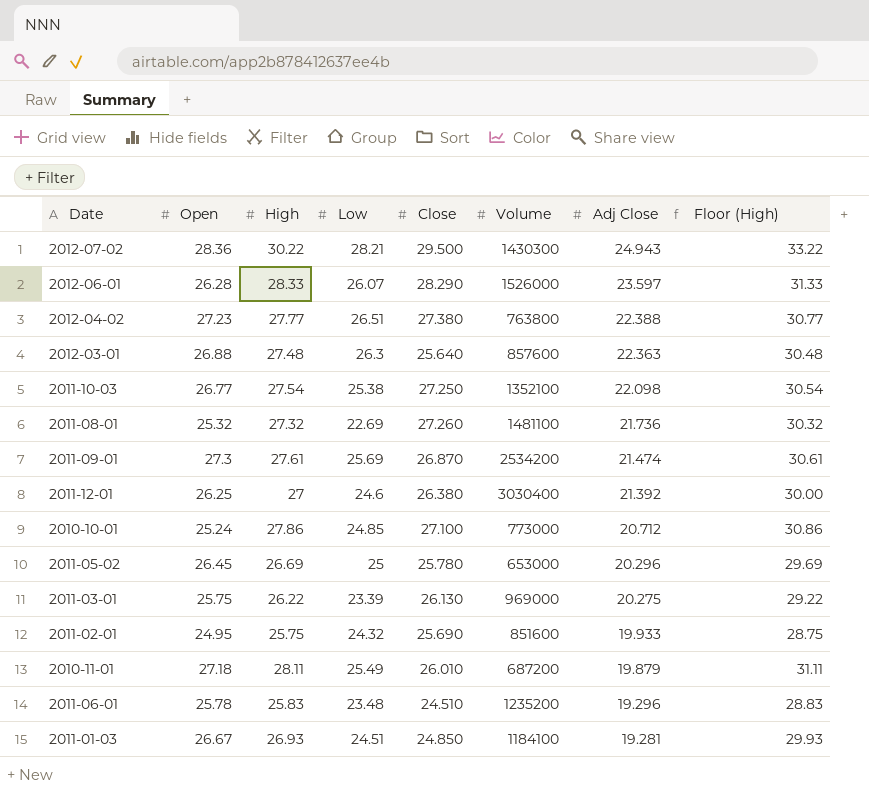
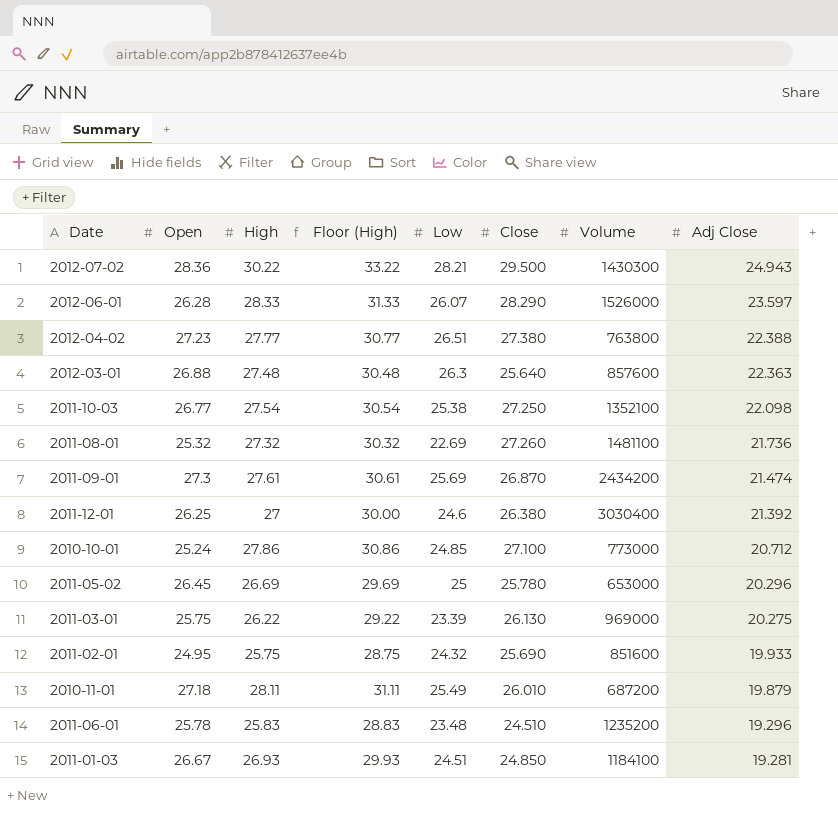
column Floor (High) | position: 8 -> 4
2011-09-01 | Volume: 2534200 -> 2434200

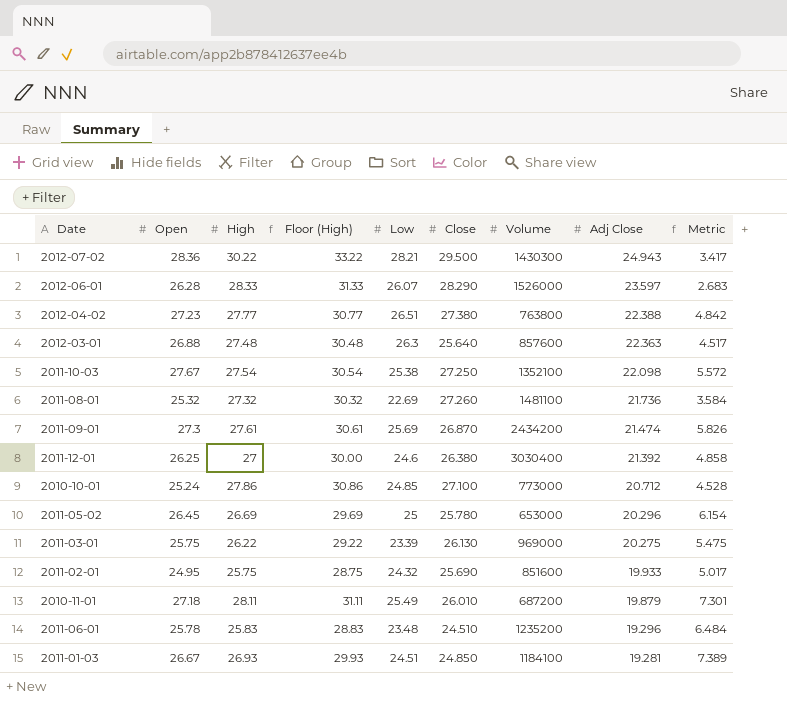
column Metric | formula: none -> [Open] - [Adj Close]
2011-10-03 | Open: 26.77 -> 27.67

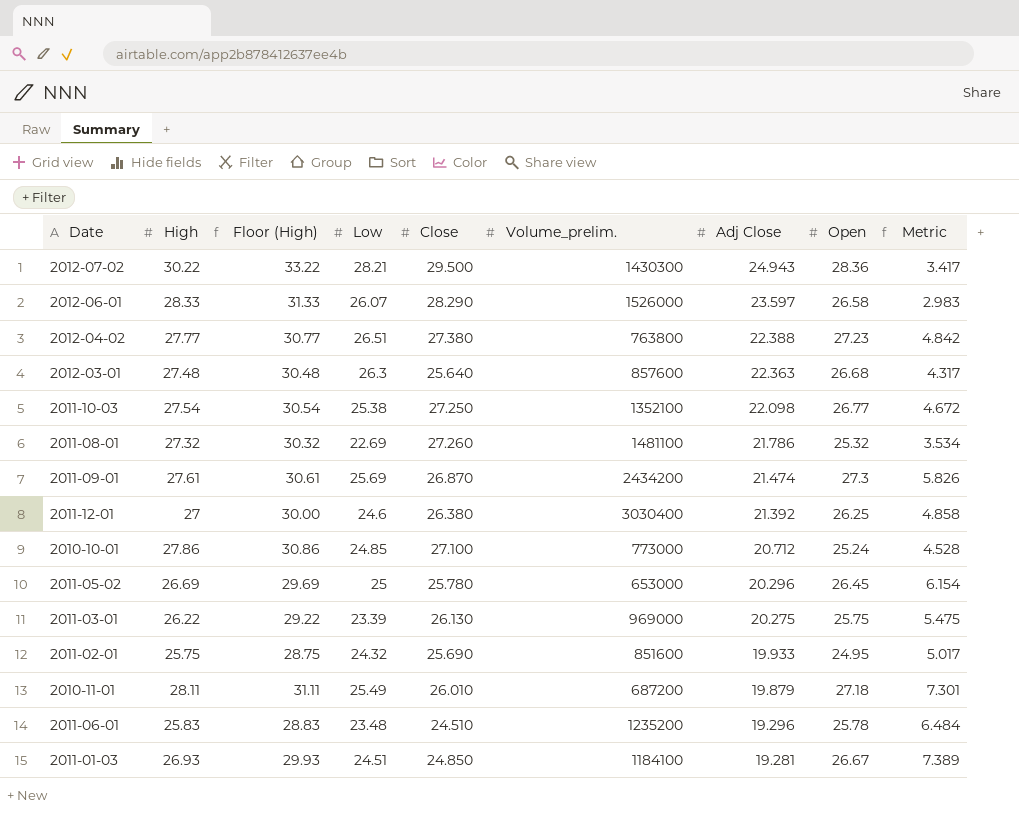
column name: Volume -> Volume_prelim.
column Open | position: 2 -> 8
2012-06-01 | Open: 26.28 -> 26.58
2012-06-01 | Metric: 2.683 -> 2.983
2012-03-01 | Open: 26.88 -> 26.68
2012-03-01 | Metric: 4.517 -> 4.317
2011-10-03 | Open: 27.67 -> 26.77
2011-10-03 | Metric: 5.572 -> 4.672
2011-08-01 | Adj Close: 21.736 -> 21.786
2011-08-01 | Metric: 3.584 -> 3.534

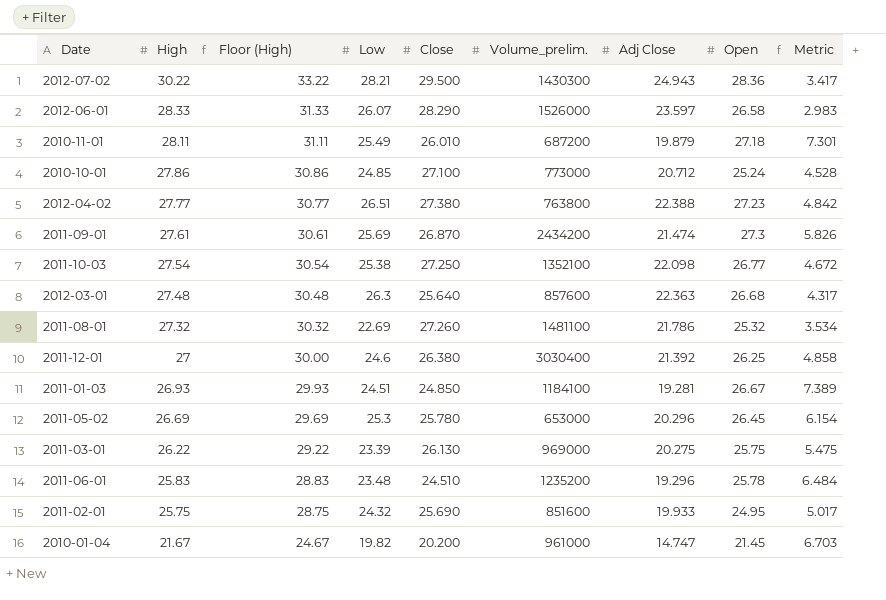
row order: Adj Close descending -> High descending
2011-05-02 | Low: 25 -> 25.3
row 2010-01-04: none -> 21.67 | 24.67 | 19.82 | 20.200 | 961000 | 14.747 | 21.45 | 6.703

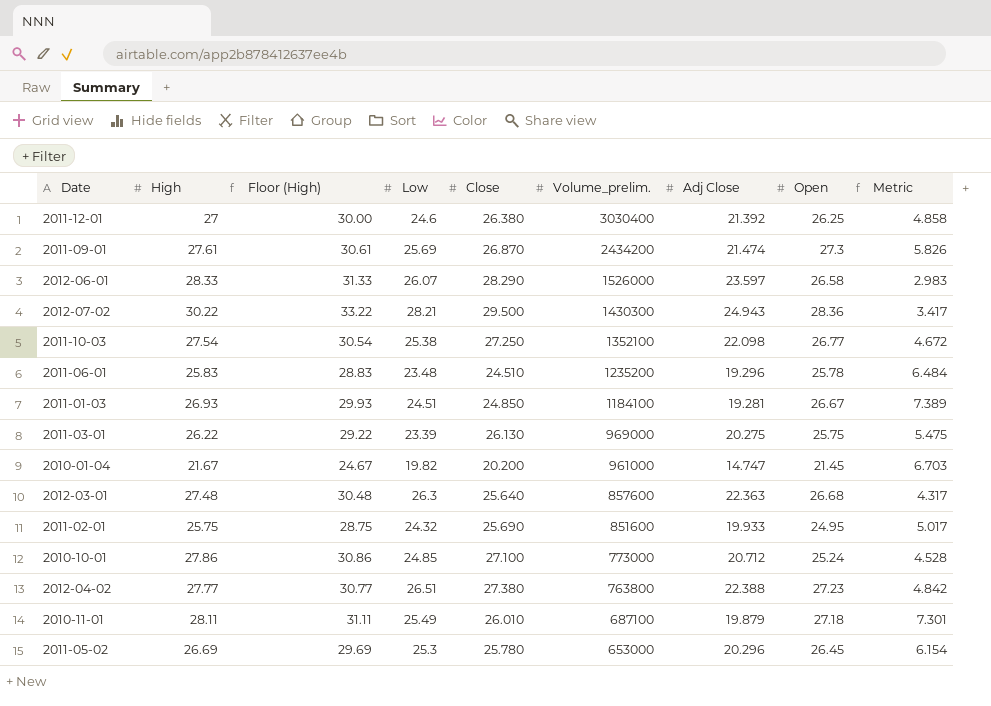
row order: High descending -> Volume_prelim. descending
row 2011-08-01: 27.32 | 30.32 | 22.69 | 27.260 | 1481100 | 21.786 | 25.32 | 3.534 -> none
2010-11-01 | Volume_prelim.: 687200 -> 687100

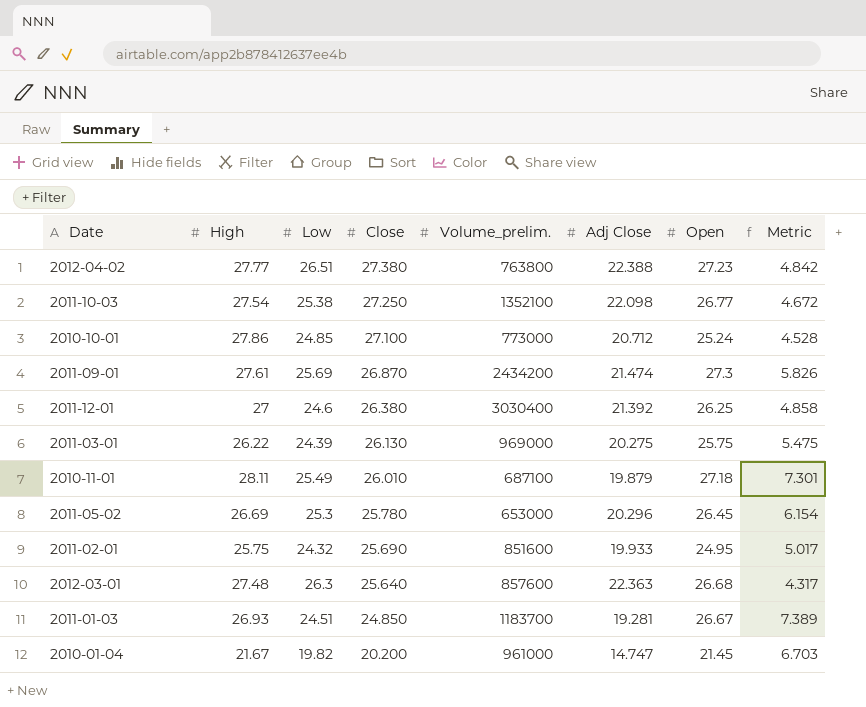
row order: Volume_prelim. descending -> Close descending
column Floor (High) | formula: [High] + 3 -> none
row 2012-06-01: 28.33 | 31.33 | 26.07 | 28.290 | 1526000 | 23.597 | 26.58 | 2.983 -> none
row 2012-07-02: 30.22 | 33.22 | 28.21 | 29.500 | 1430300 | 24.943 | 28.36 | 3.417 -> none
row 2011-06-01: 25.83 | 28.83 | 23.48 | 24.510 | 1235200 | 19.296 | 25.78 | 6.484 -> none
2011-03-01 | Low: 23.39 -> 24.39
2011-01-03 | Volume_prelim.: 1184100 -> 1183700

